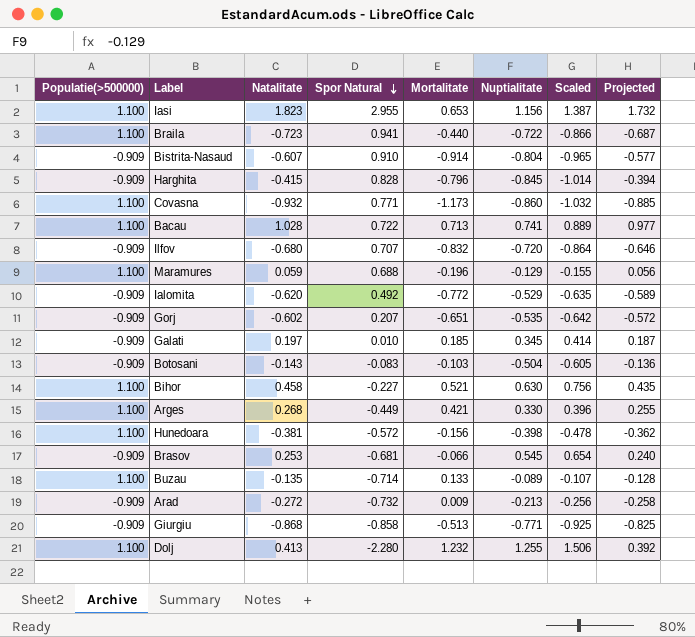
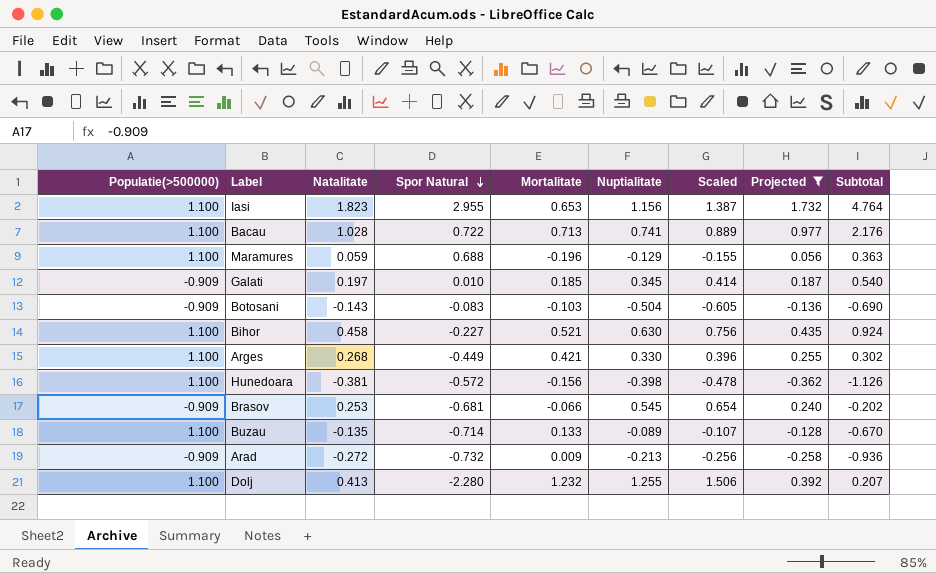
filter: none -> Projected >= -0.362
column Subtotal | formula: none -> [Spor Natural] + [Mortalitate] + [Nuptialitate]

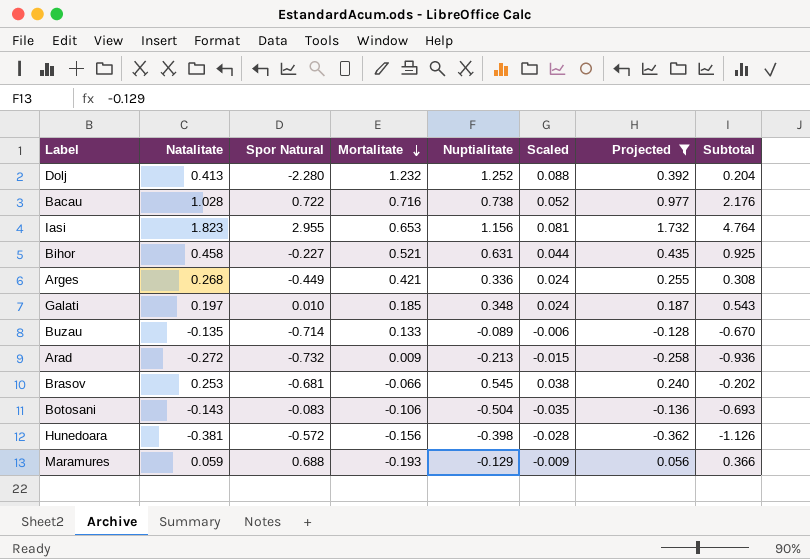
row order: Spor Natural descending -> Mortalitate descending
column Populatie(>500000) | position: 1 -> none
column Scaled | formula: [Nuptialitate] * 1.2 -> [Nuptialitate] * 0.07
Dolj | Nuptialitate: 1.255 -> 1.252
Dolj | Subtotal: 0.207 -> 0.204
Bacau | Mortalitate: 0.713 -> 0.716
Bacau | Nuptialitate: 0.741 -> 0.738
Bihor | Nuptialitate: 0.630 -> 0.631
Bihor | Subtotal: 0.924 -> 0.925
Arges | Nuptialitate: 0.330 -> 0.336
Arges | Subtotal: 0.302 -> 0.308
Galati | Nuptialitate: 0.345 -> 0.348
Galati | Subtotal: 0.540 -> 0.543
Botosani | Mortalitate: -0.103 -> -0.106
Botosani | Subtotal: -0.690 -> -0.693
Maramures | Mortalitate: -0.196 -> -0.193
Maramures | Subtotal: 0.363 -> 0.366

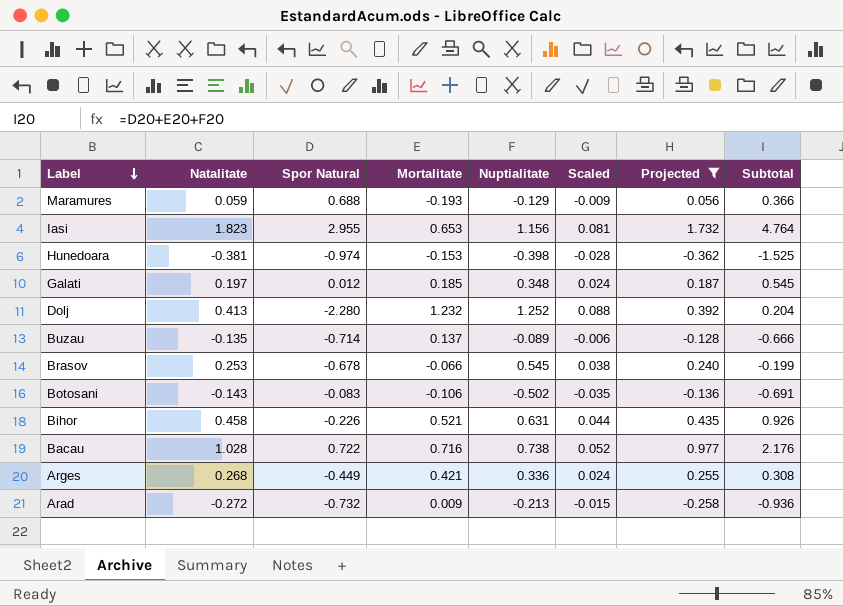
row order: Mortalitate descending -> Label descending
Hunedoara | Spor Natural: -0.572 -> -0.974
Hunedoara | Mortalitate: -0.156 -> -0.153
Hunedoara | Subtotal: -1.126 -> -1.525
Galati | Spor Natural: 0.010 -> 0.012
Galati | Subtotal: 0.543 -> 0.545
Buzau | Mortalitate: 0.133 -> 0.137
Buzau | Subtotal: -0.670 -> -0.666
Brasov | Spor Natural: -0.681 -> -0.678
Brasov | Subtotal: -0.202 -> -0.199
Botosani | Nuptialitate: -0.504 -> -0.502
Botosani | Subtotal: -0.693 -> -0.691
Bihor | Spor Natural: -0.227 -> -0.226
Bihor | Subtotal: 0.925 -> 0.926

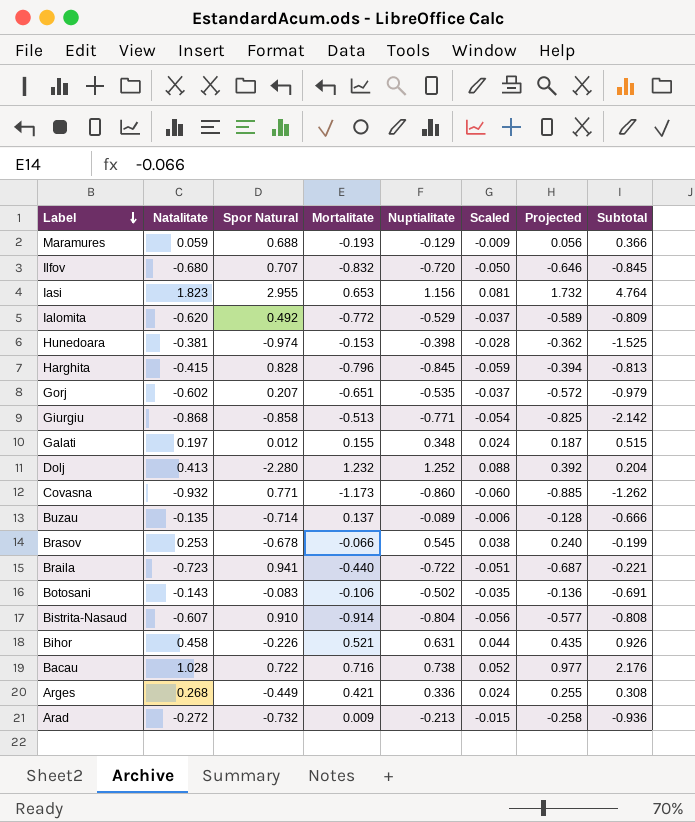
filter: Projected >= -0.362 -> none
Galati | Mortalitate: 0.185 -> 0.155
Galati | Subtotal: 0.545 -> 0.515

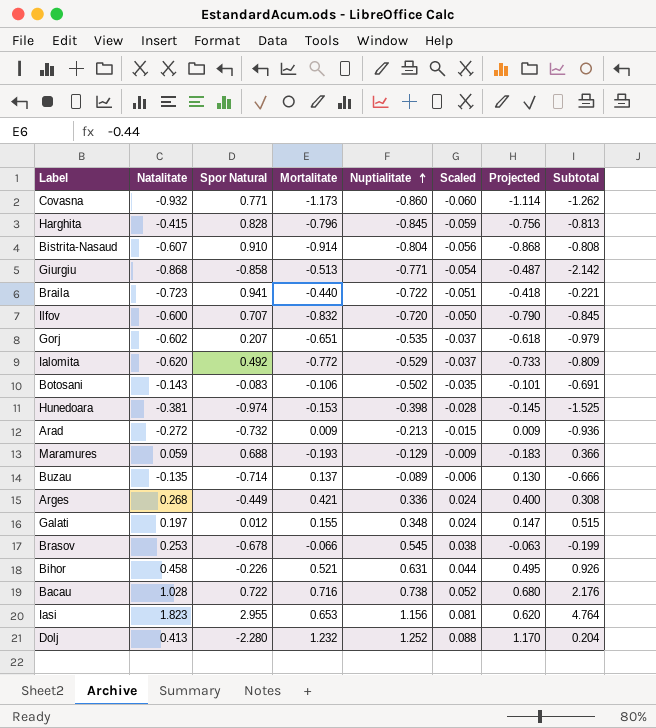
row order: Label descending -> Nuptialitate ascending
column Projected | formula: [Natalitate] * 0.95 -> [Mortalitate] * 0.95
Ilfov | Natalitate: -0.680 -> -0.600

